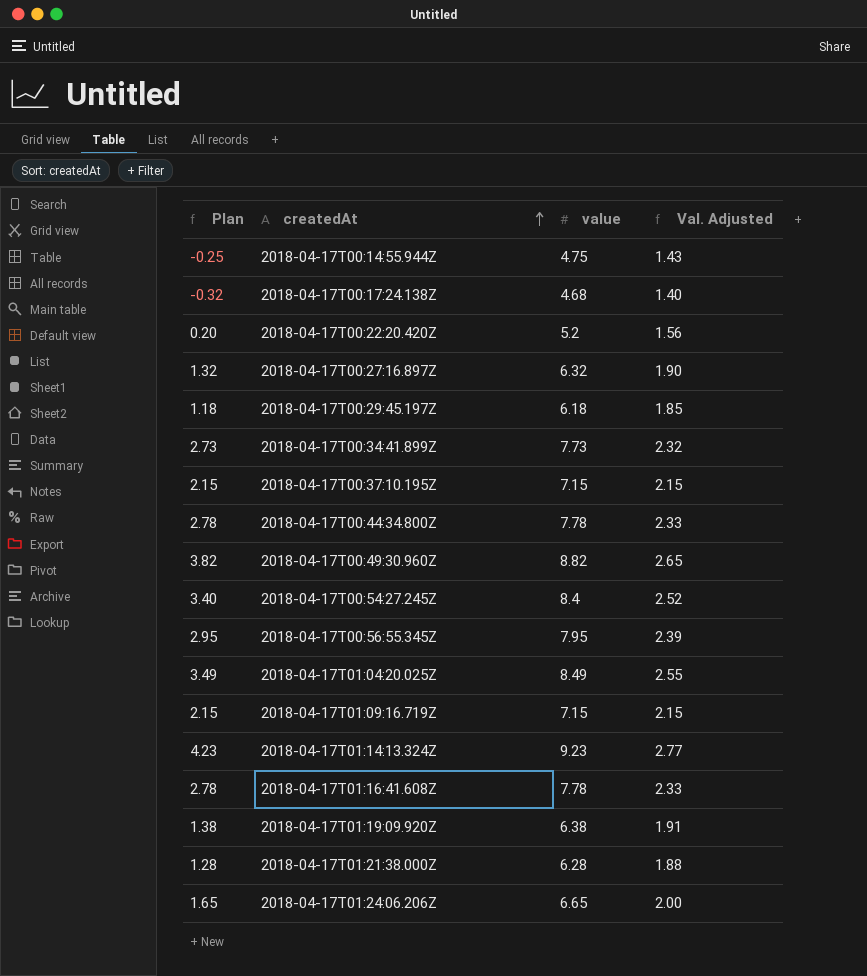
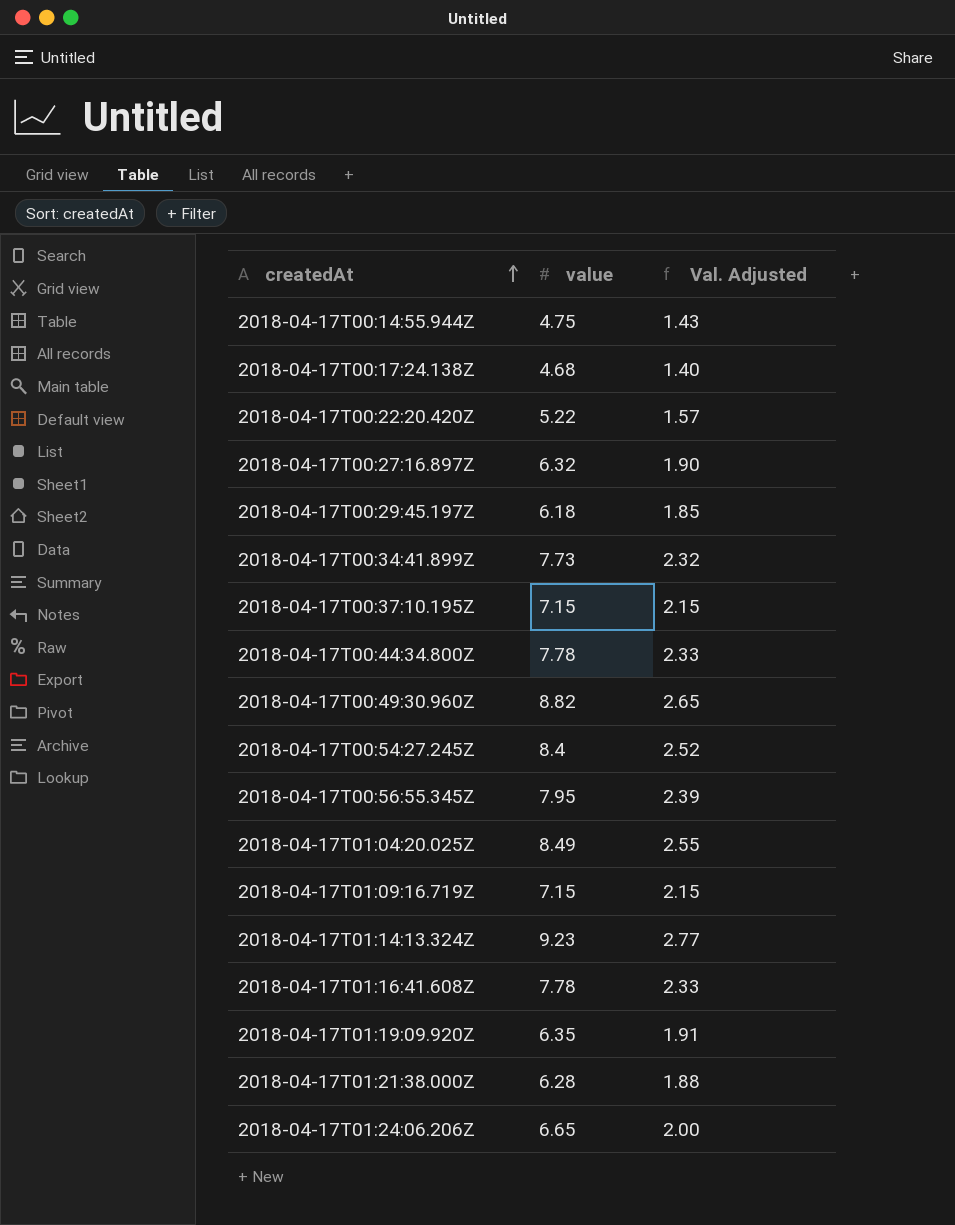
column Plan | formula: [value] - 5 -> none
2018-04-17T00:22:20.420Z | value: 5.2 -> 5.22
2018-04-17T00:22:20.420Z | Val. Adjusted: 1.56 -> 1.57
2018-04-17T01:19:09.920Z | value: 6.38 -> 6.35

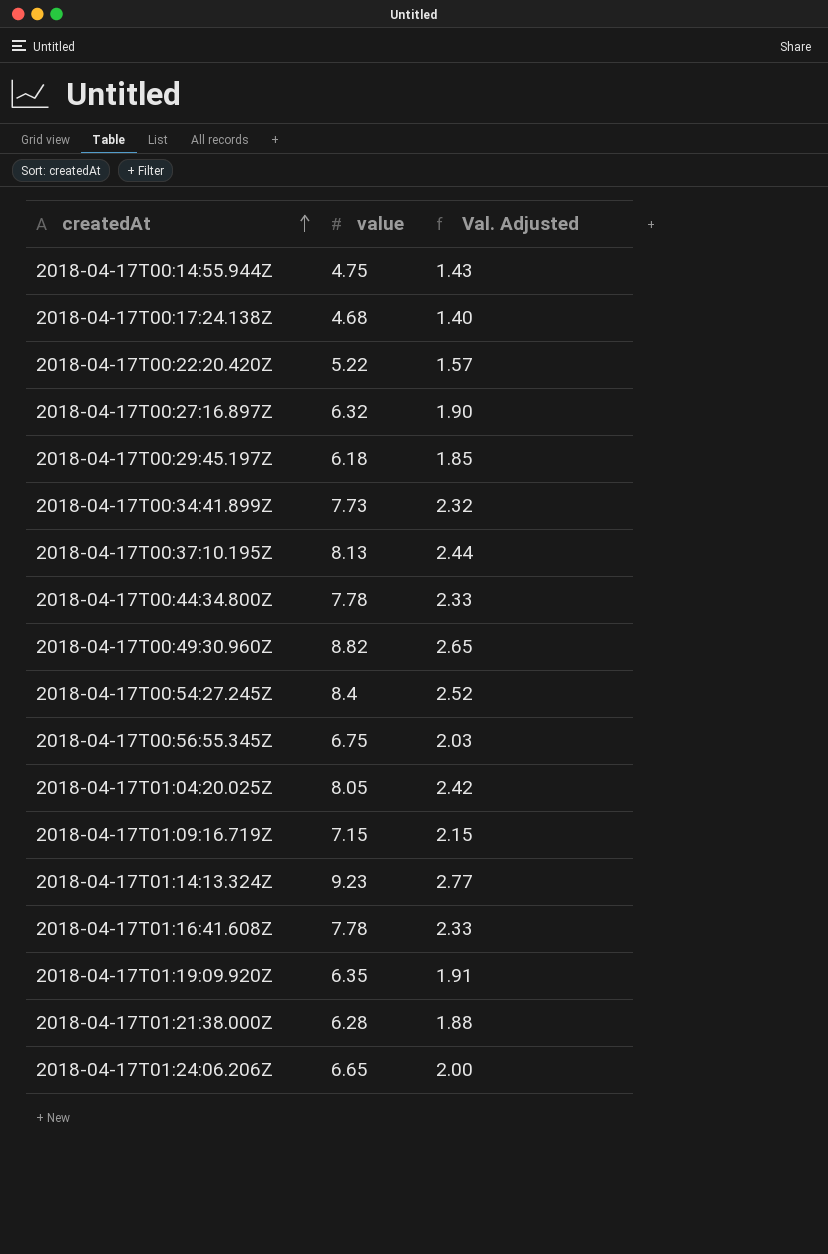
2018-04-17T00:37:10.195Z | value: 7.15 -> 8.13
2018-04-17T00:37:10.195Z | Val. Adjusted: 2.15 -> 2.44
2018-04-17T00:56:55.345Z | value: 7.95 -> 6.75
2018-04-17T00:56:55.345Z | Val. Adjusted: 2.39 -> 2.03
2018-04-17T01:04:20.025Z | value: 8.49 -> 8.05
2018-04-17T01:04:20.025Z | Val. Adjusted: 2.55 -> 2.42

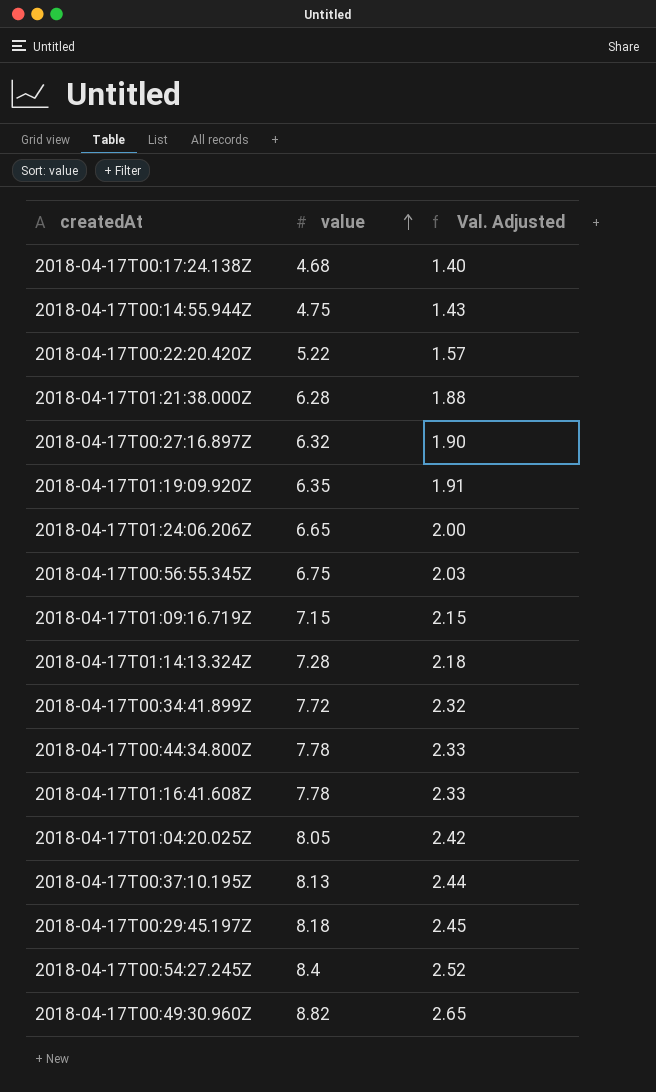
row order: createdAt ascending -> value ascending
2018-04-17T01:14:13.324Z | value: 9.23 -> 7.28
2018-04-17T01:14:13.324Z | Val. Adjusted: 2.77 -> 2.18
2018-04-17T00:34:41.899Z | value: 7.73 -> 7.72
2018-04-17T00:29:45.197Z | value: 6.18 -> 8.18
2018-04-17T00:29:45.197Z | Val. Adjusted: 1.85 -> 2.45

